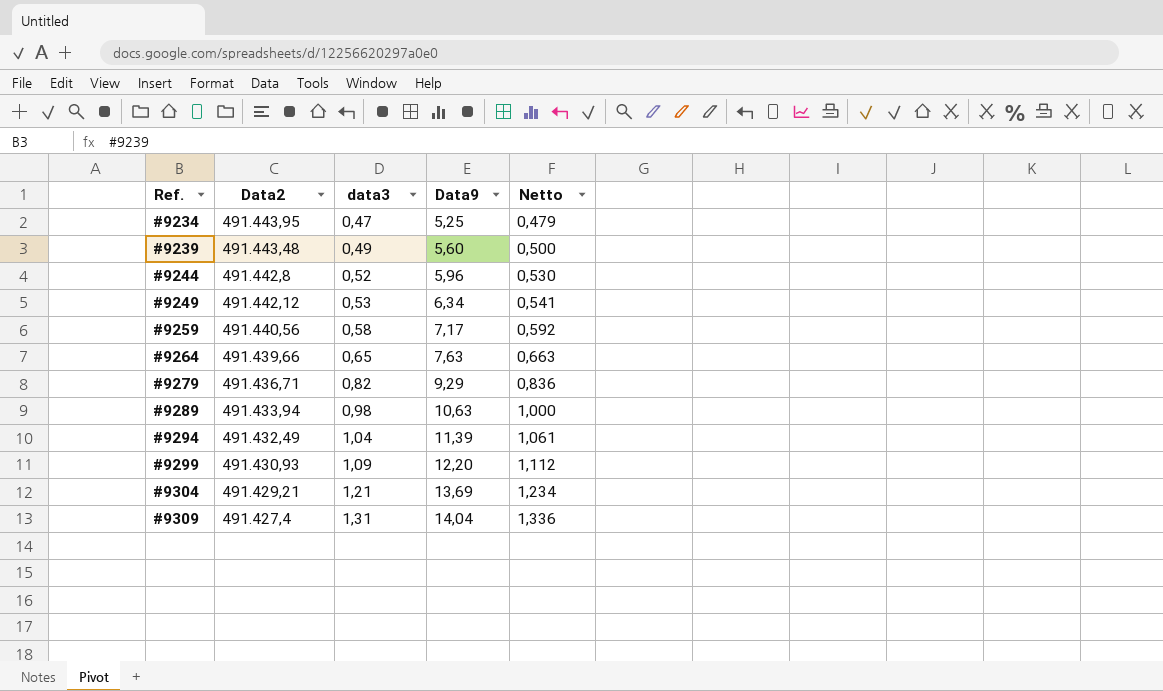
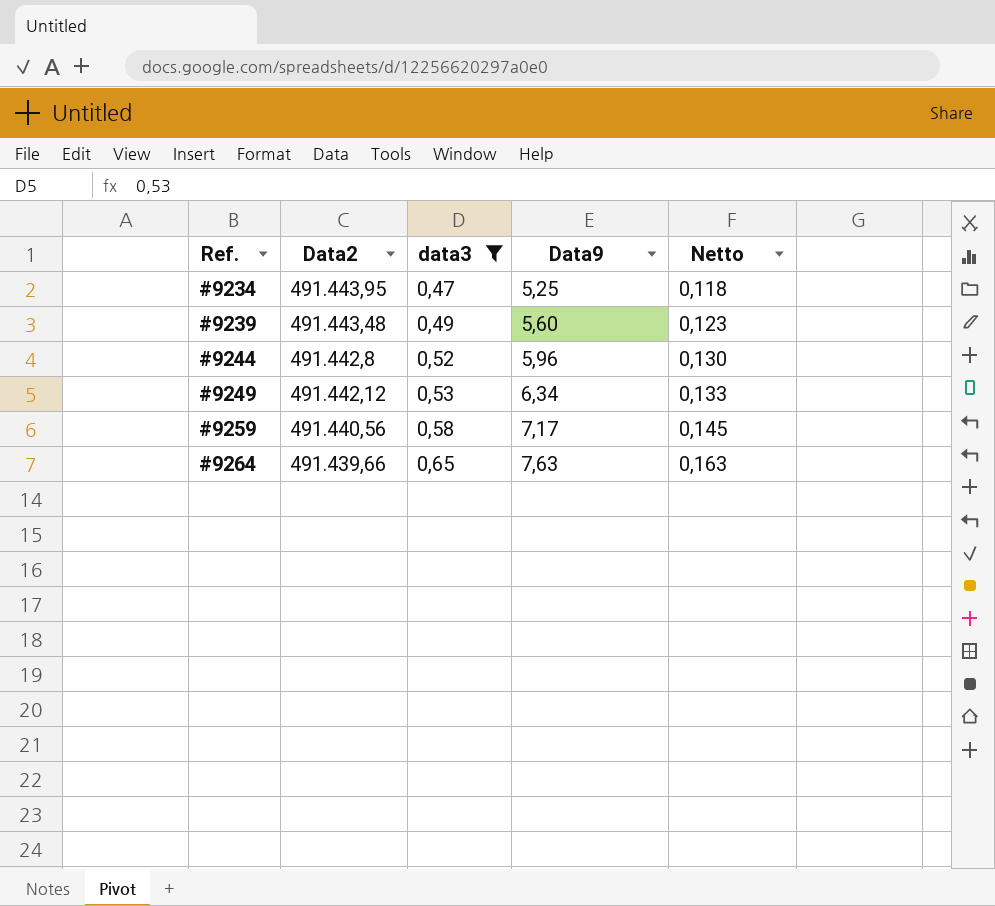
filter: none -> data3 <= 0,65
column Netto | formula: [data3] * 1,02 -> [data3] * 0,25

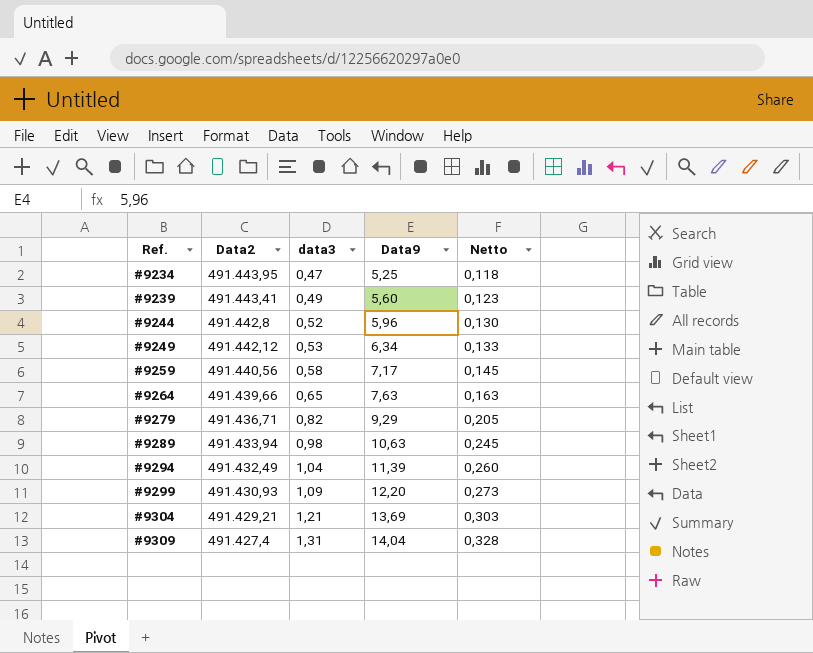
filter: data3 <= 0,65 -> none
#9239 | Data2: 491.443,48 -> 491.443,41

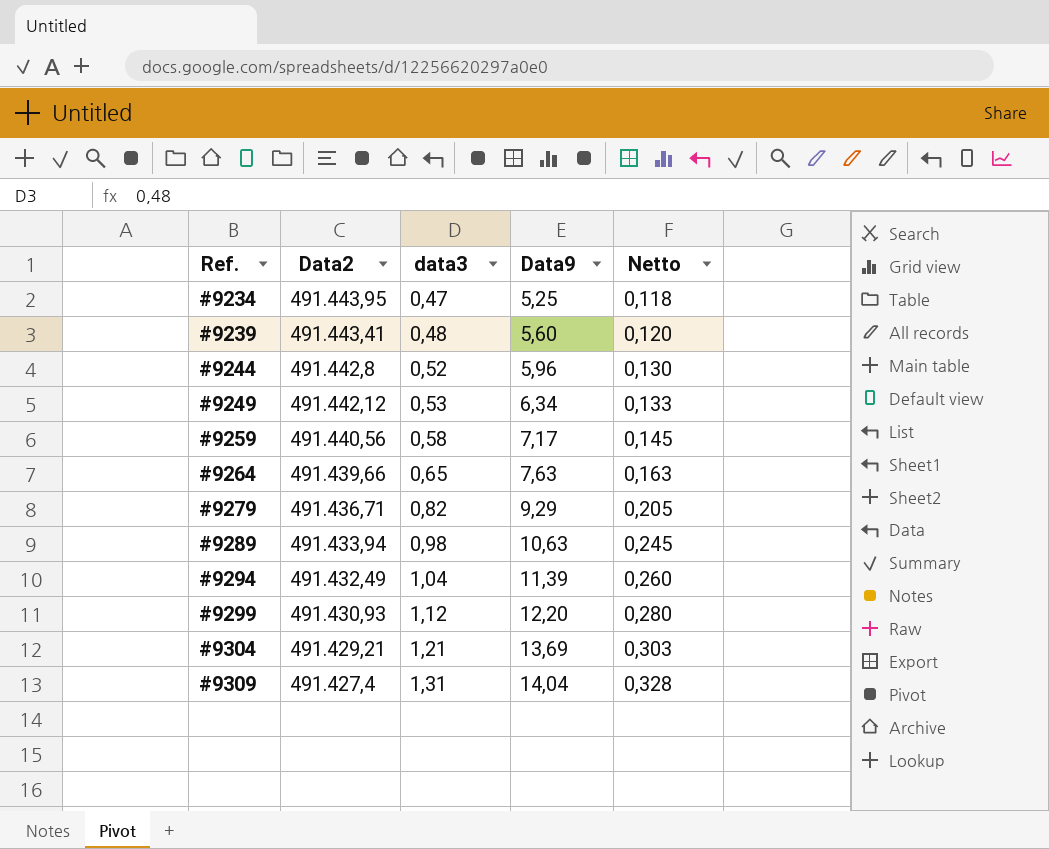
#9239 | data3: 0,49 -> 0,48
#9239 | Netto: 0,123 -> 0,120
#9299 | data3: 1,09 -> 1,12
#9299 | Netto: 0,273 -> 0,280

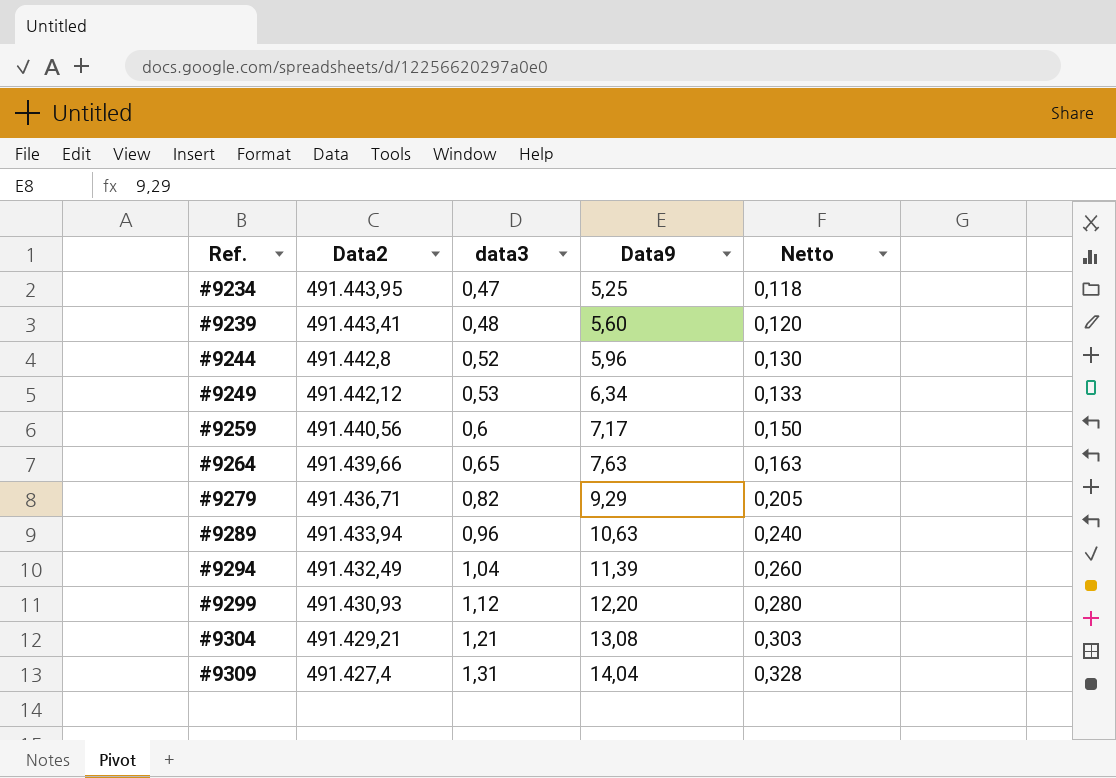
#9259 | data3: 0,58 -> 0,6
#9259 | Netto: 0,145 -> 0,150
#9289 | data3: 0,98 -> 0,96
#9289 | Netto: 0,245 -> 0,240
#9304 | Data9: 13,69 -> 13,08

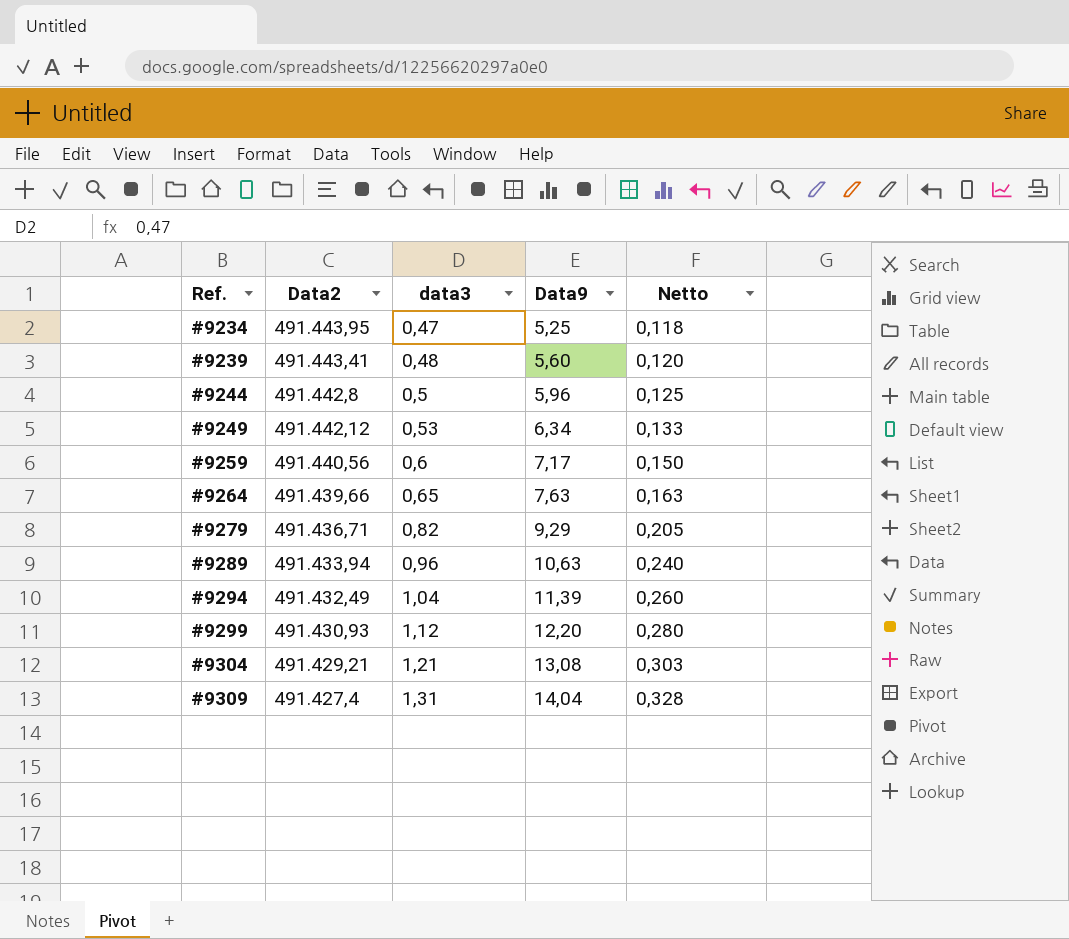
#9244 | data3: 0,52 -> 0,5
#9244 | Netto: 0,130 -> 0,125

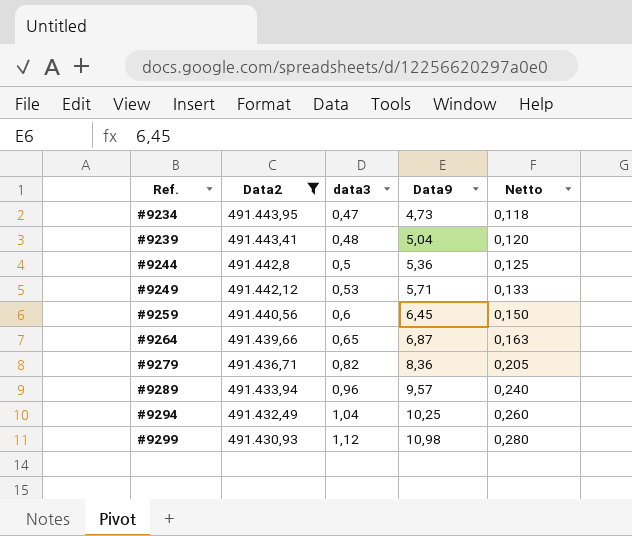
filter: none -> Data2 >= 491.430,93
#9234 | Data9: 5,25 -> 4,73
#9239 | Data9: 5,60 -> 5,04
#9244 | Data9: 5,96 -> 5,36
#9249 | Data9: 6,34 -> 5,71
#9259 | Data9: 7,17 -> 6,45
#9264 | Data9: 7,63 -> 6,87
#9279 | Data9: 9,29 -> 8,36
#9289 | Data9: 10,63 -> 9,57
#9294 | Data9: 11,39 -> 10,25
#9299 | Data9: 12,20 -> 10,98

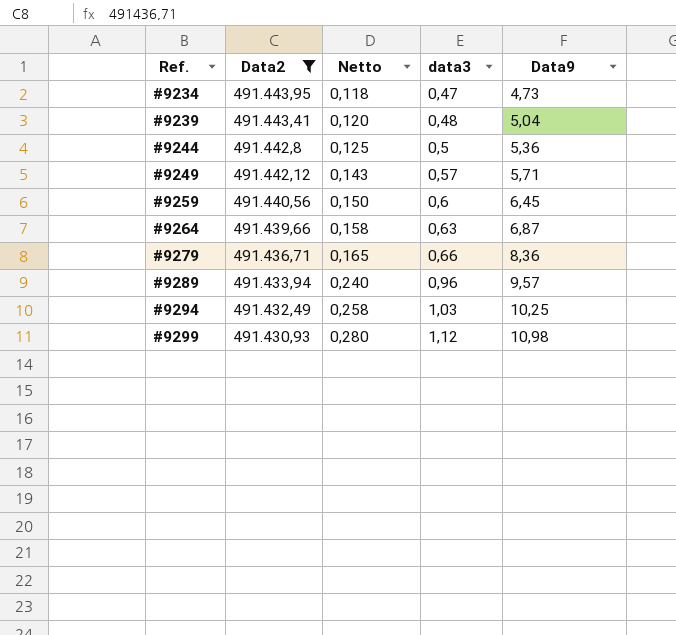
column Netto | position: 5 -> 3
#9249 | Netto: 0,133 -> 0,143
#9249 | data3: 0,53 -> 0,57
#9264 | Netto: 0,163 -> 0,158
#9264 | data3: 0,65 -> 0,63
#9279 | Netto: 0,205 -> 0,165
#9279 | data3: 0,82 -> 0,66
#9294 | Netto: 0,260 -> 0,258
#9294 | data3: 1,04 -> 1,03

